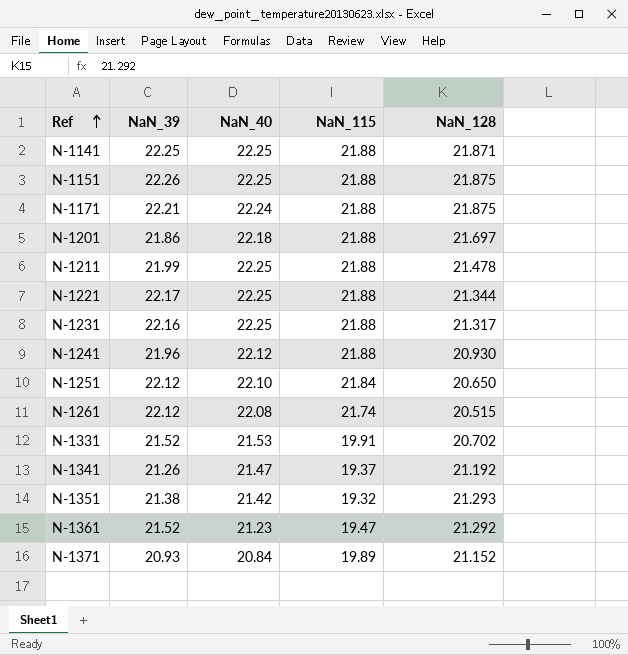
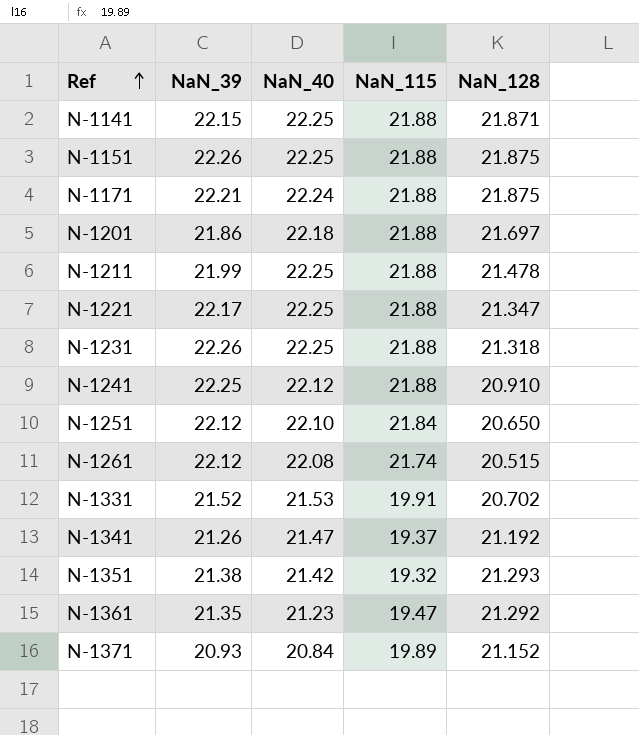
N-1141 | NaN_39: 22.25 -> 22.15
N-1221 | NaN_128: 21.344 -> 21.347
N-1231 | NaN_39: 22.16 -> 22.26
N-1231 | NaN_128: 21.317 -> 21.318
N-1241 | NaN_39: 21.96 -> 22.25
N-1241 | NaN_128: 20.930 -> 20.910
N-1361 | NaN_39: 21.52 -> 21.35

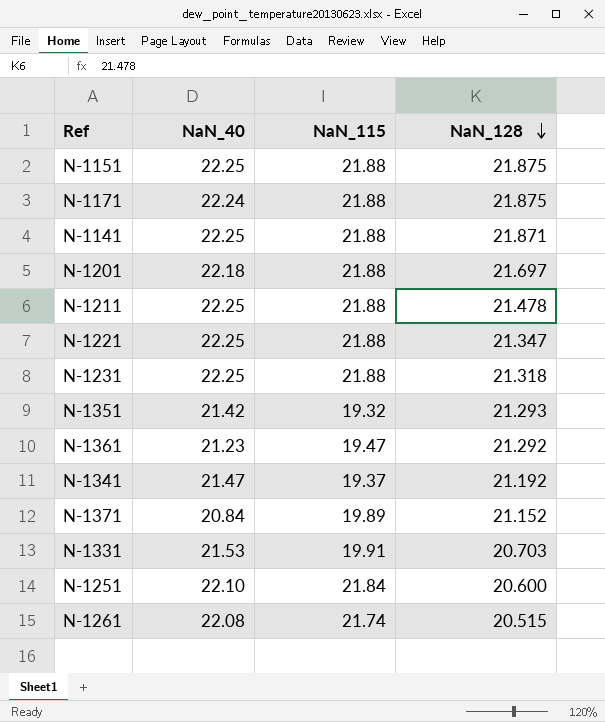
row order: Ref ascending -> NaN_128 descending
column NaN_39 | position: 2 -> none
row N-1241: 22.25 | 22.12 | 21.88 | 20.910 -> none
N-1331 | NaN_128: 20.702 -> 20.703
N-1251 | NaN_128: 20.650 -> 20.600

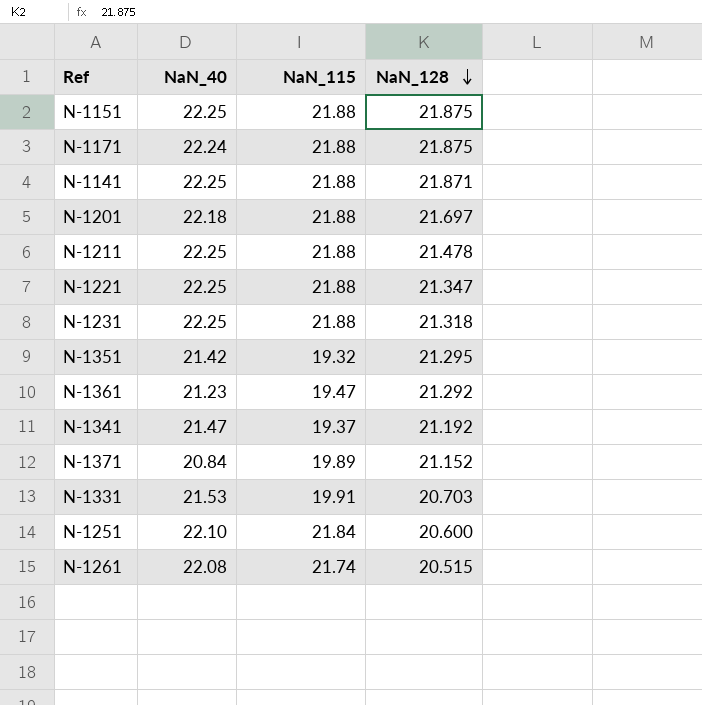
N-1351 | NaN_128: 21.293 -> 21.295

